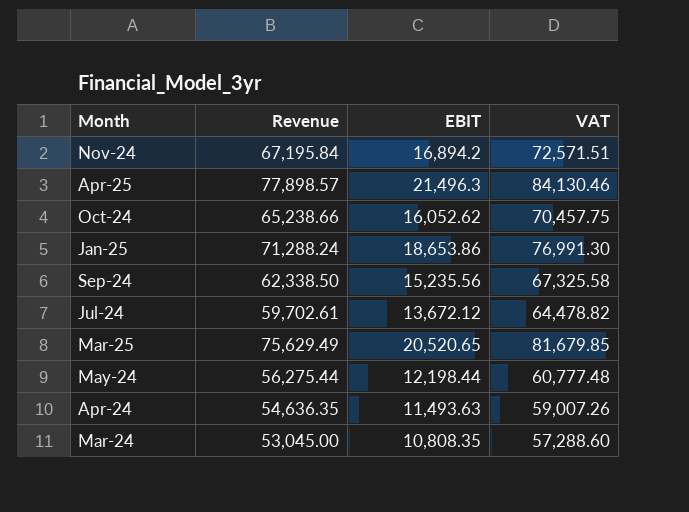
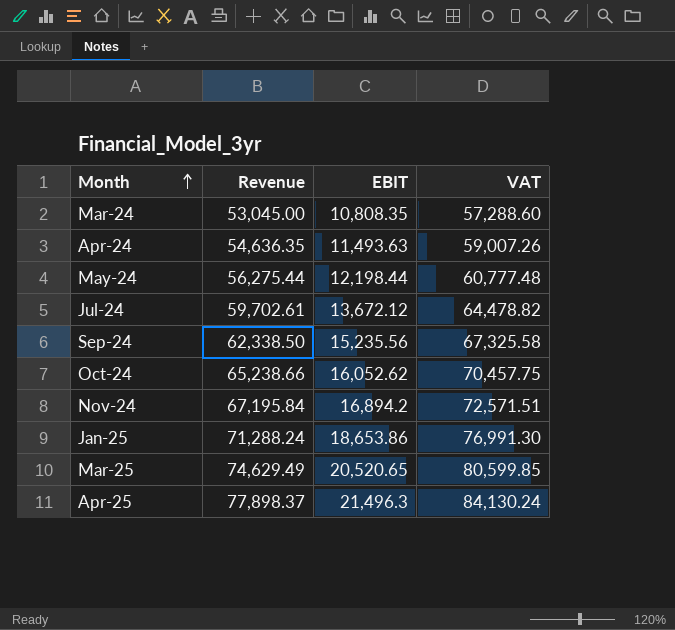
row order: none -> Month ascending
Mar-25 | Revenue: 75,629.49 -> 74,629.49
Mar-25 | VAT: 81,679.85 -> 80,599.85
Apr-25 | Revenue: 77,898.57 -> 77,898.37
Apr-25 | VAT: 84,130.46 -> 84,130.24

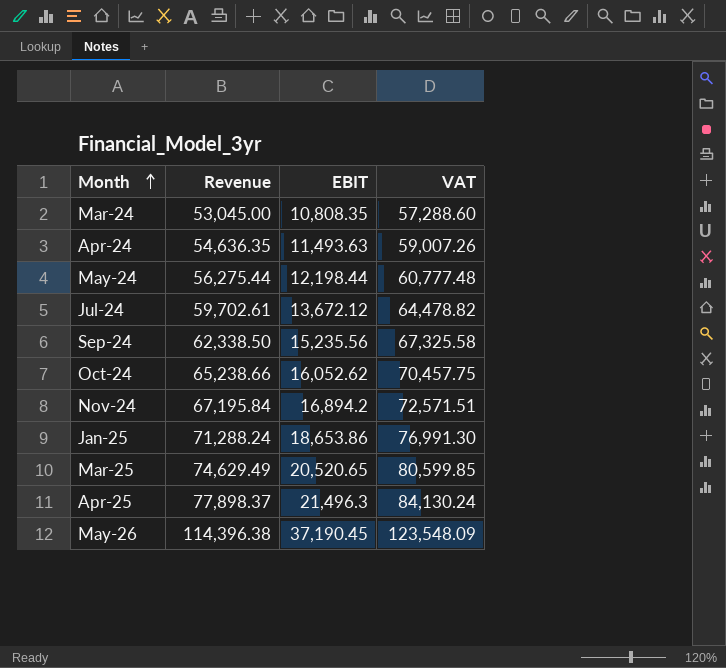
row May-26: none -> 114,396.38 | 37,190.45 | 123,548.09

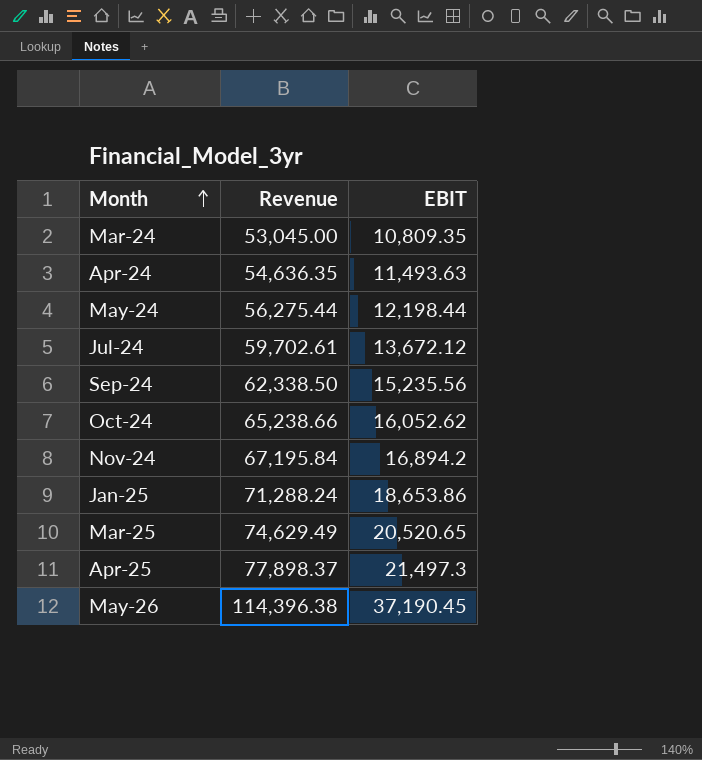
column VAT | formula: [Revenue] * 1.08 -> none
Mar-24 | EBIT: 10,808.35 -> 10,809.35
Apr-25 | EBIT: 21,496.3 -> 21,497.3

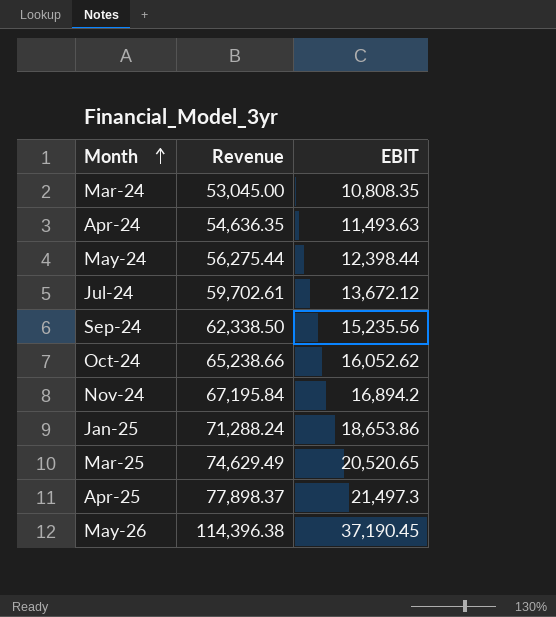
Mar-24 | EBIT: 10,809.35 -> 10,808.35
May-24 | EBIT: 12,198.44 -> 12,398.44

